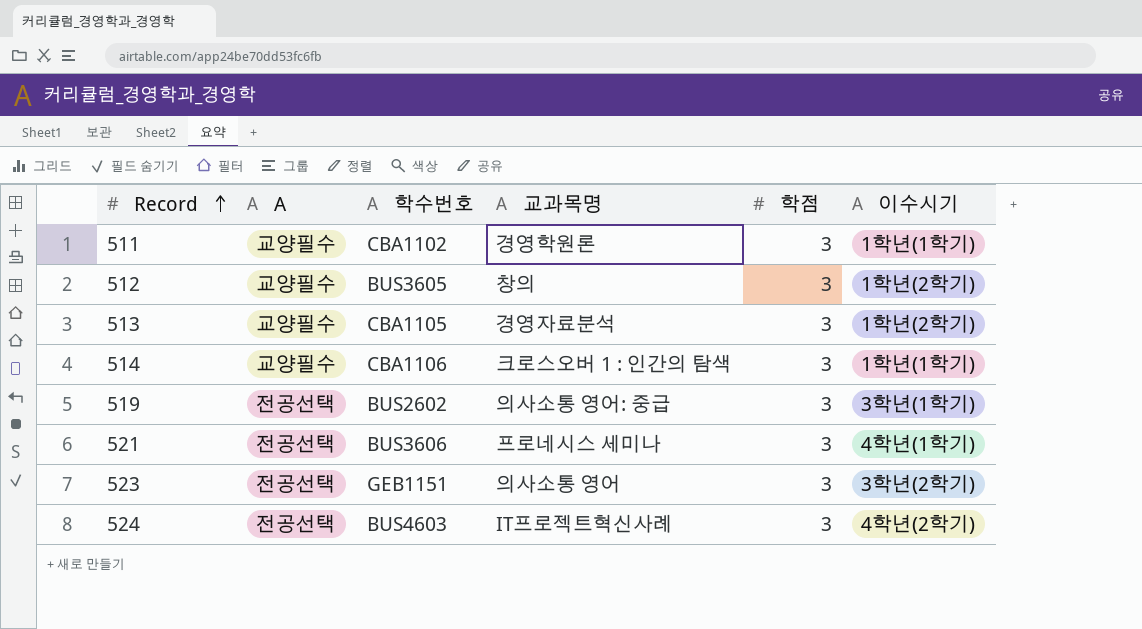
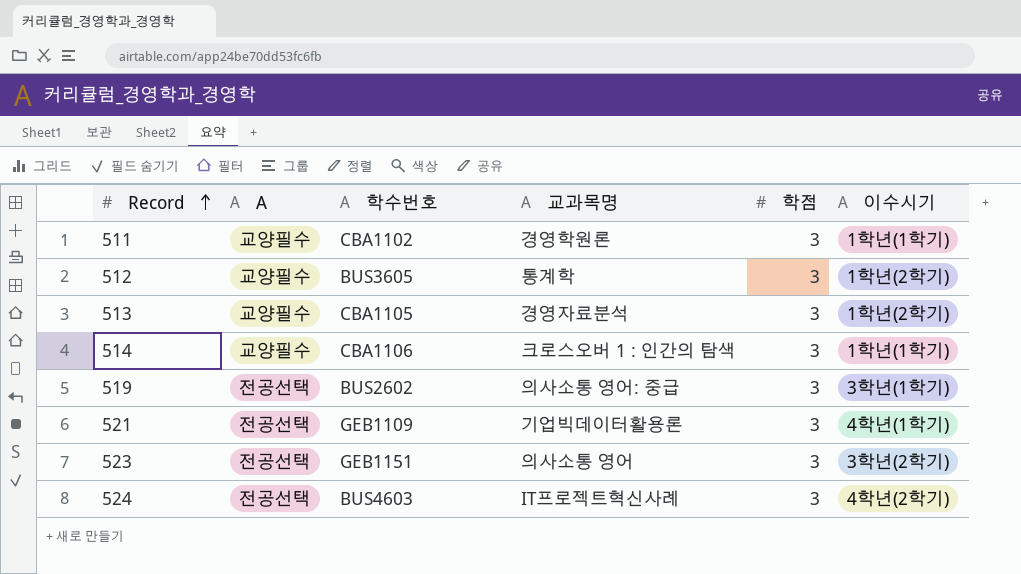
512 | 교과목명: 창의 -> 통계학
521 | 학수번호: BUS3606 -> GEB1109
521 | 교과목명: 프로네시스 세미나 -> 기업빅데이터활용론

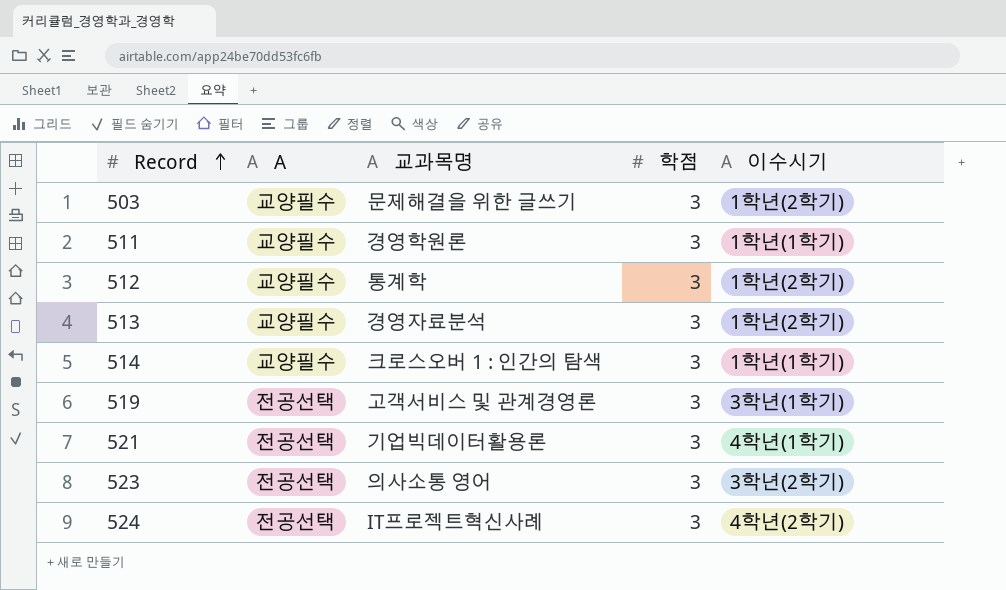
column 학수번호 | position: 3 -> none
row 503: none -> 교양필수 | 문제해결을 위한 글쓰기 | 3 | 1학년(2학기)
519 | 교과목명: 의사소통 영어: 중급 -> 고객서비스 및 관계경영론

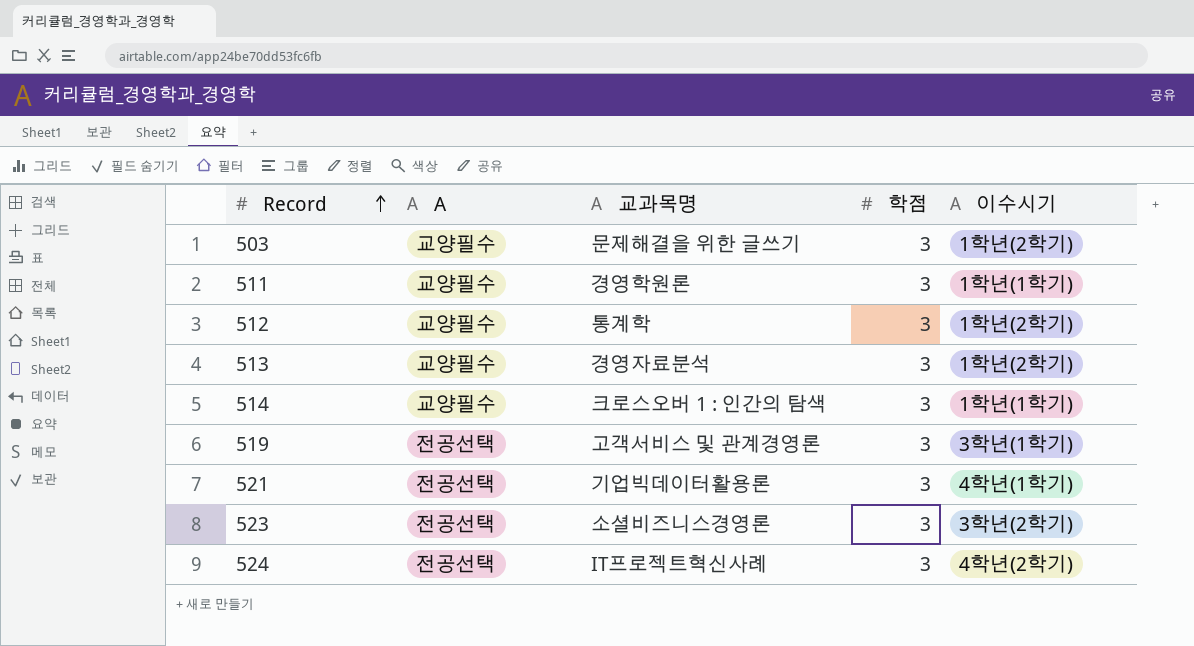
523 | 교과목명: 의사소통 영어 -> 소셜비즈니스경영론

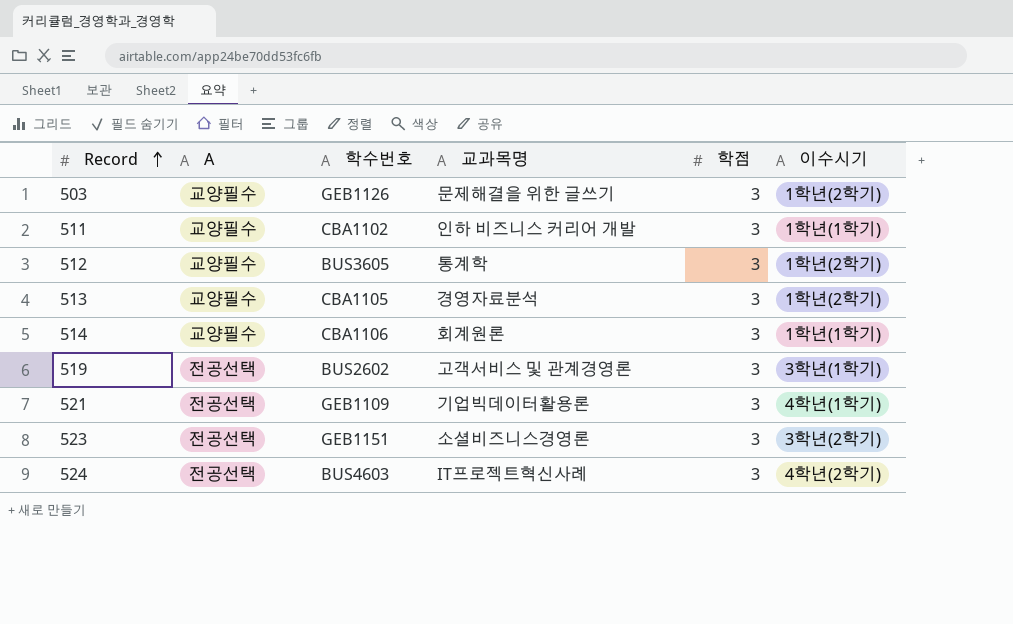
column 학수번호 | position: none -> 3
511 | 교과목명: 경영학원론 -> 인하 비즈니스 커리어 개발
514 | 교과목명: 크로스오버 1 : 인간의 탐색 -> 회계원론

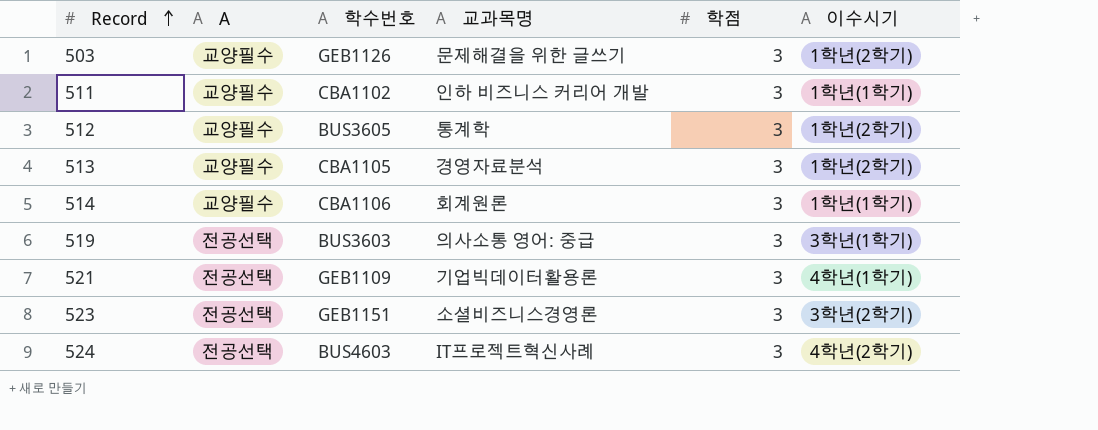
519 | 학수번호: BUS2602 -> BUS3603
519 | 교과목명: 고객서비스 및 관계경영론 -> 의사소통 영어: 중급

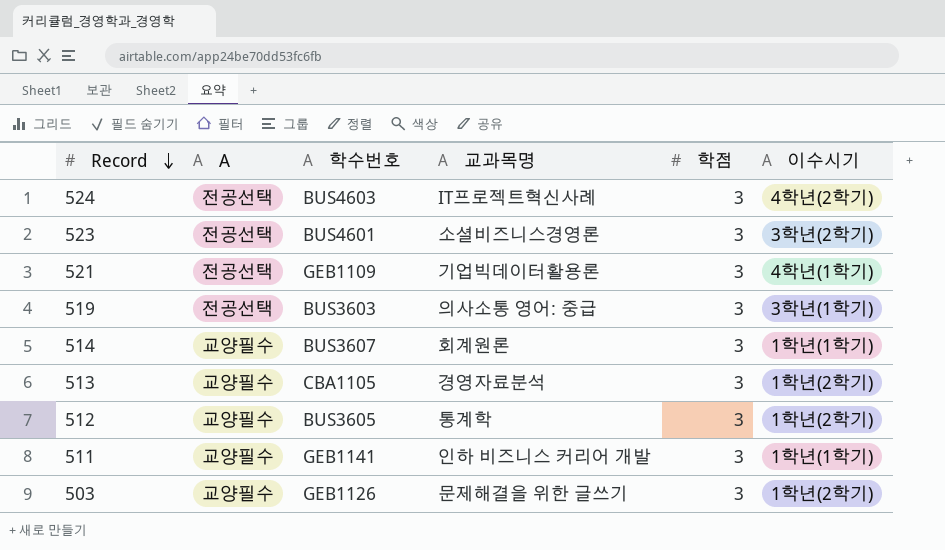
row order: Record ascending -> Record descending
523 | 학수번호: GEB1151 -> BUS4601
514 | 학수번호: CBA1106 -> BUS3607
511 | 학수번호: CBA1102 -> GEB1141

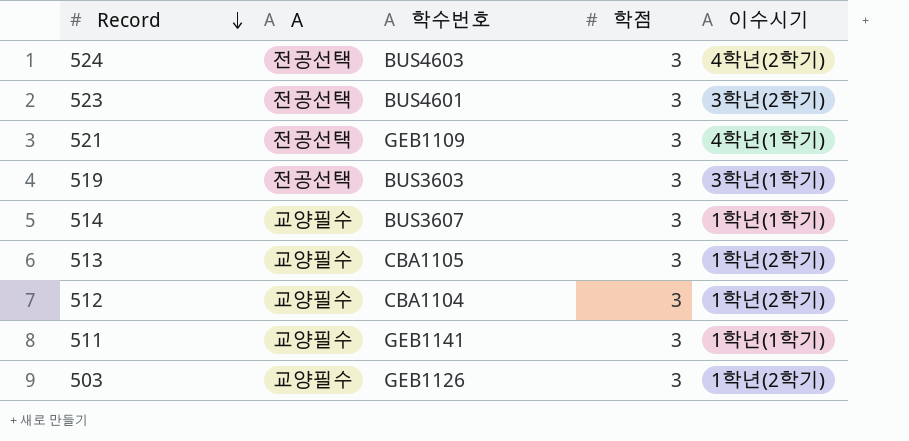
column 교과목명 | position: 4 -> none
512 | 학수번호: BUS3605 -> CBA1104

